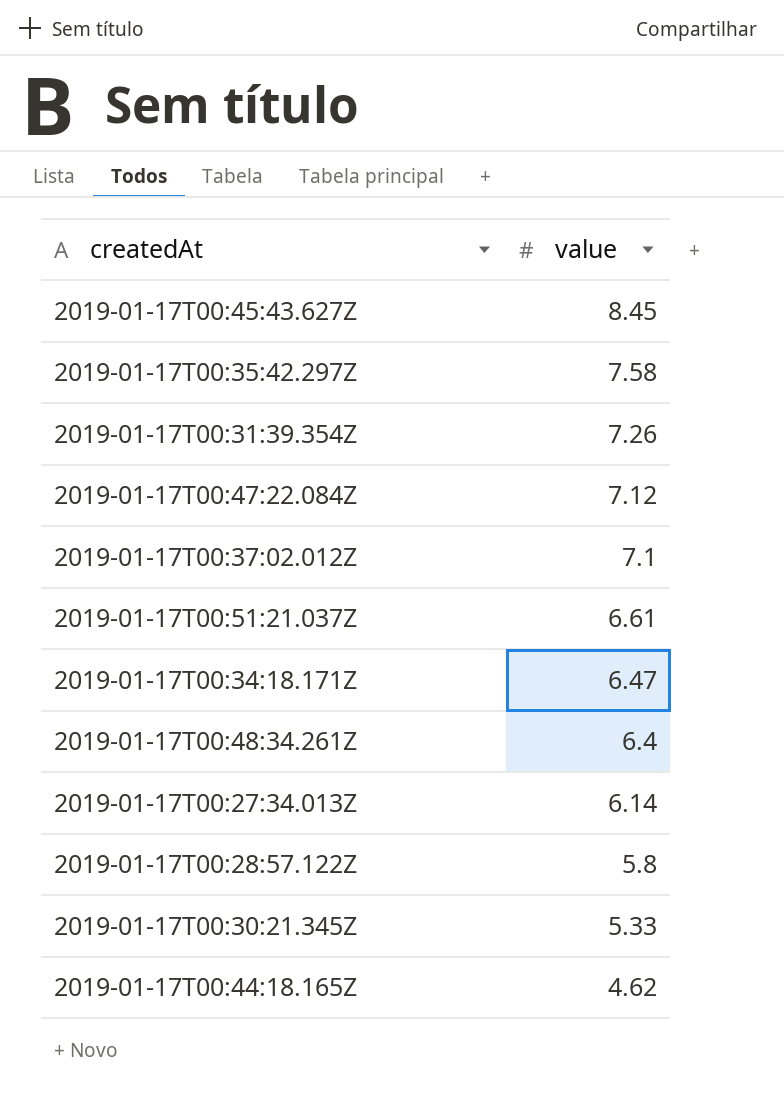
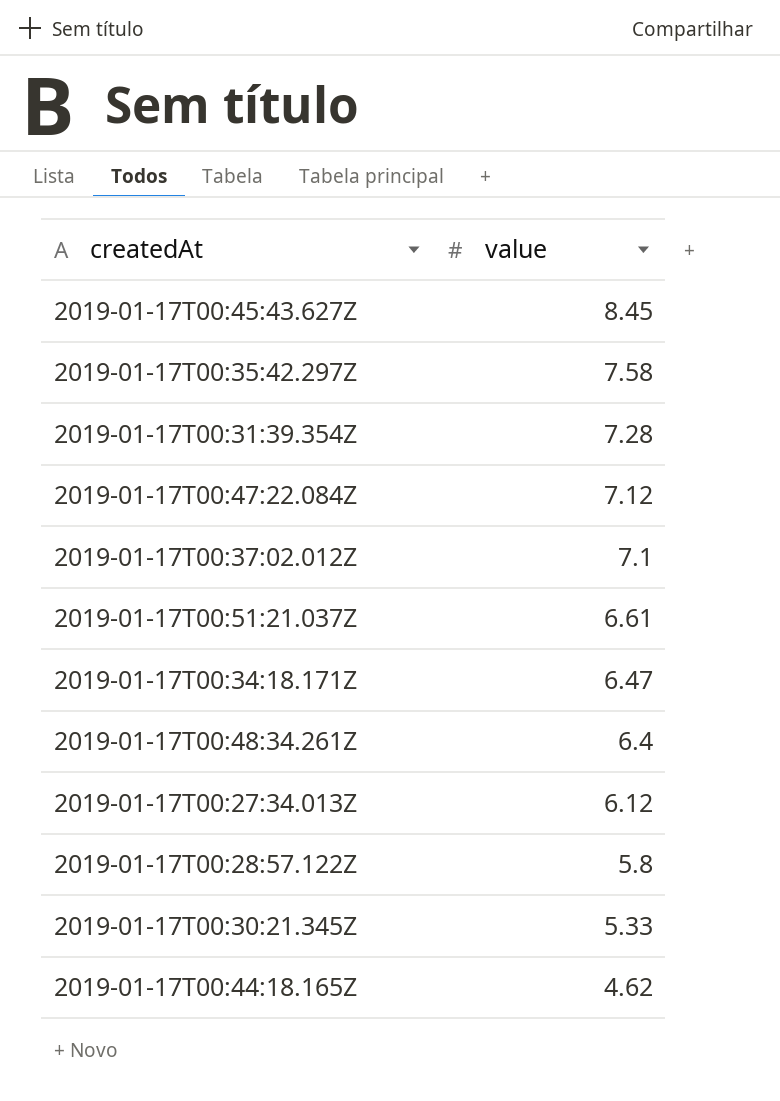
2019-01-17T00:31:39.354Z | value: 7.26 -> 7.28
2019-01-17T00:27:34.013Z | value: 6.14 -> 6.12

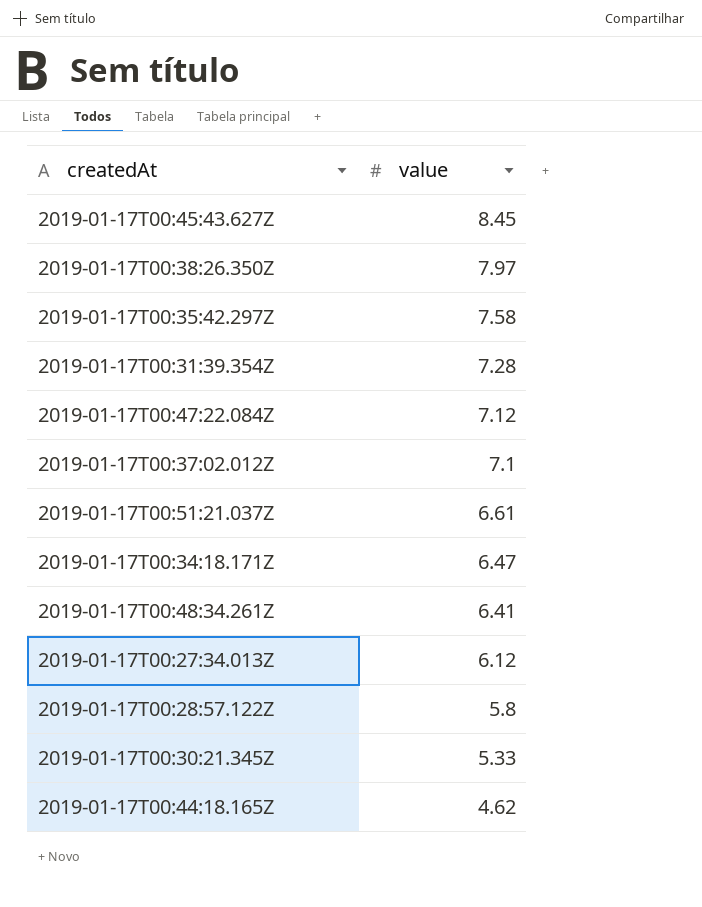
row 2019-01-17T00:38:26.350Z: none -> 7.97
2019-01-17T00:48:34.261Z | value: 6.4 -> 6.41

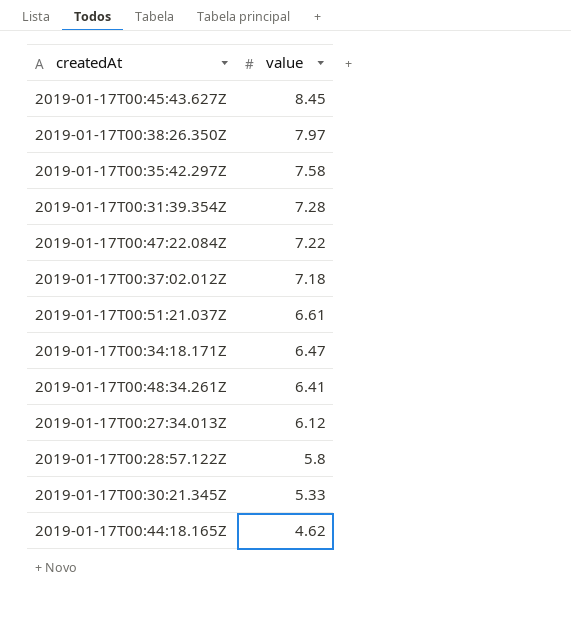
2019-01-17T00:47:22.084Z | value: 7.12 -> 7.22
2019-01-17T00:37:02.012Z | value: 7.1 -> 7.18

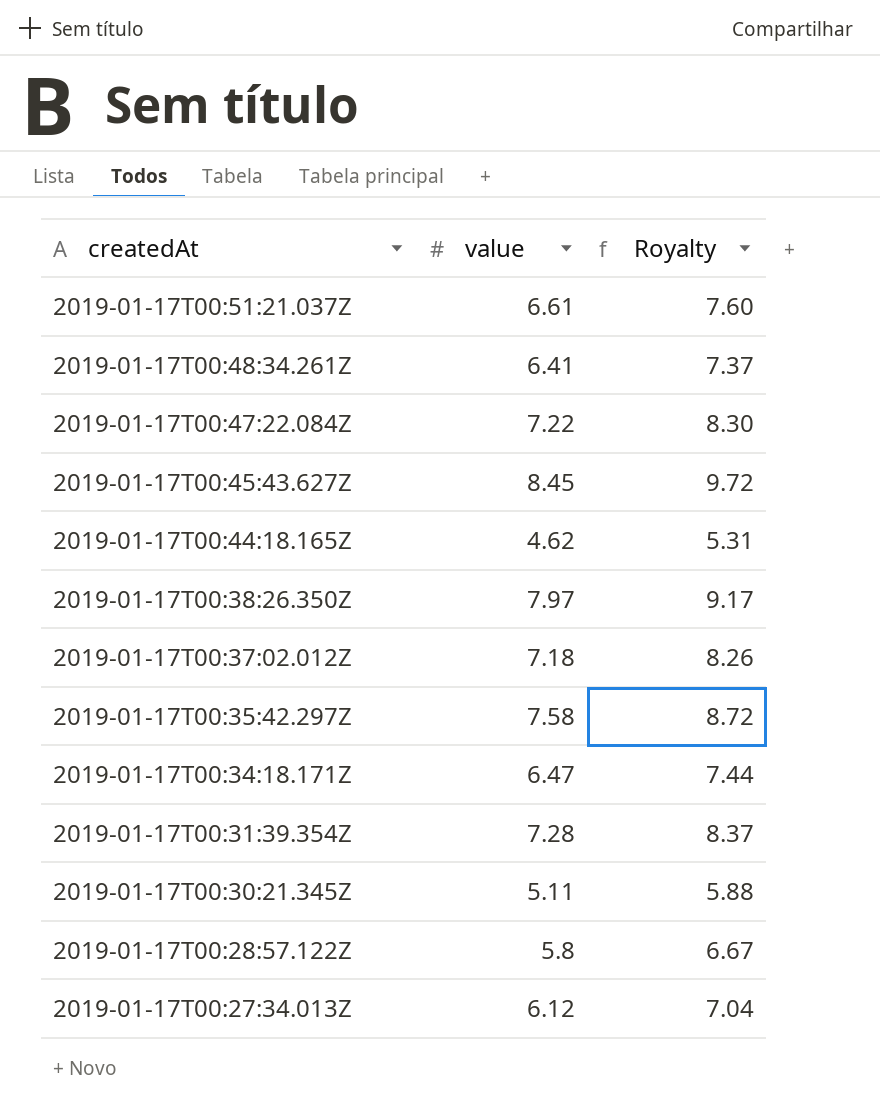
row order: value descending -> createdAt descending
column Royalty | formula: none -> [value] * 1.15
2019-01-17T00:30:21.345Z | value: 5.33 -> 5.11

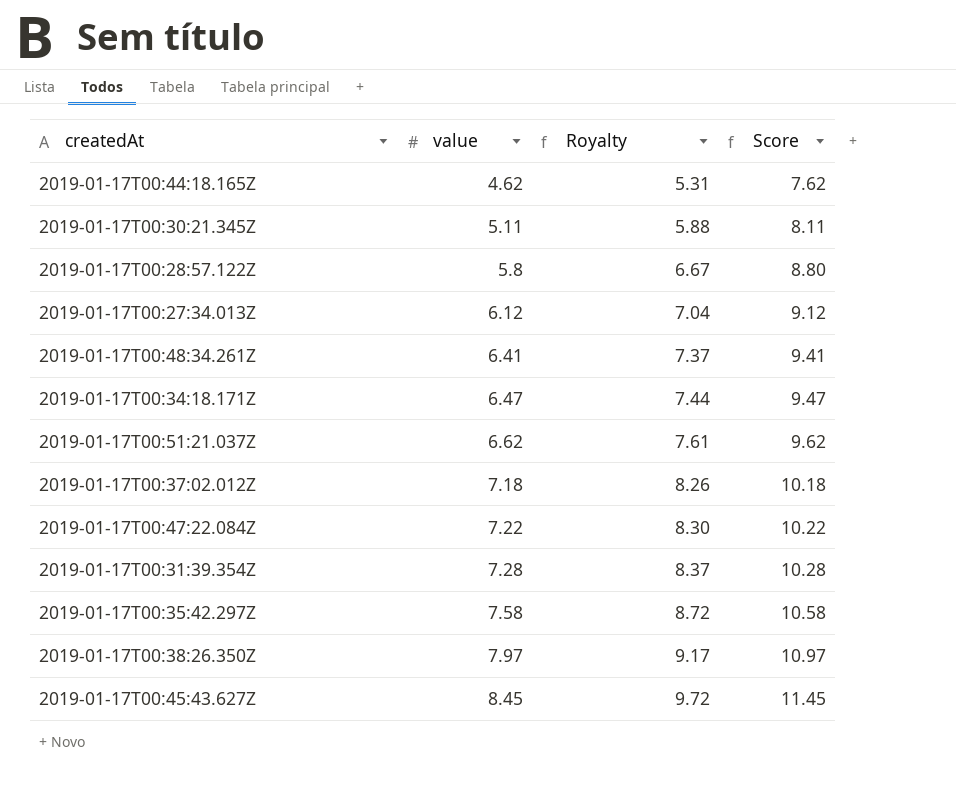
row order: createdAt descending -> value ascending
column Score | formula: none -> [value] + 3
2019-01-17T00:51:21.037Z | value: 6.61 -> 6.62
2019-01-17T00:51:21.037Z | Royalty: 7.60 -> 7.61

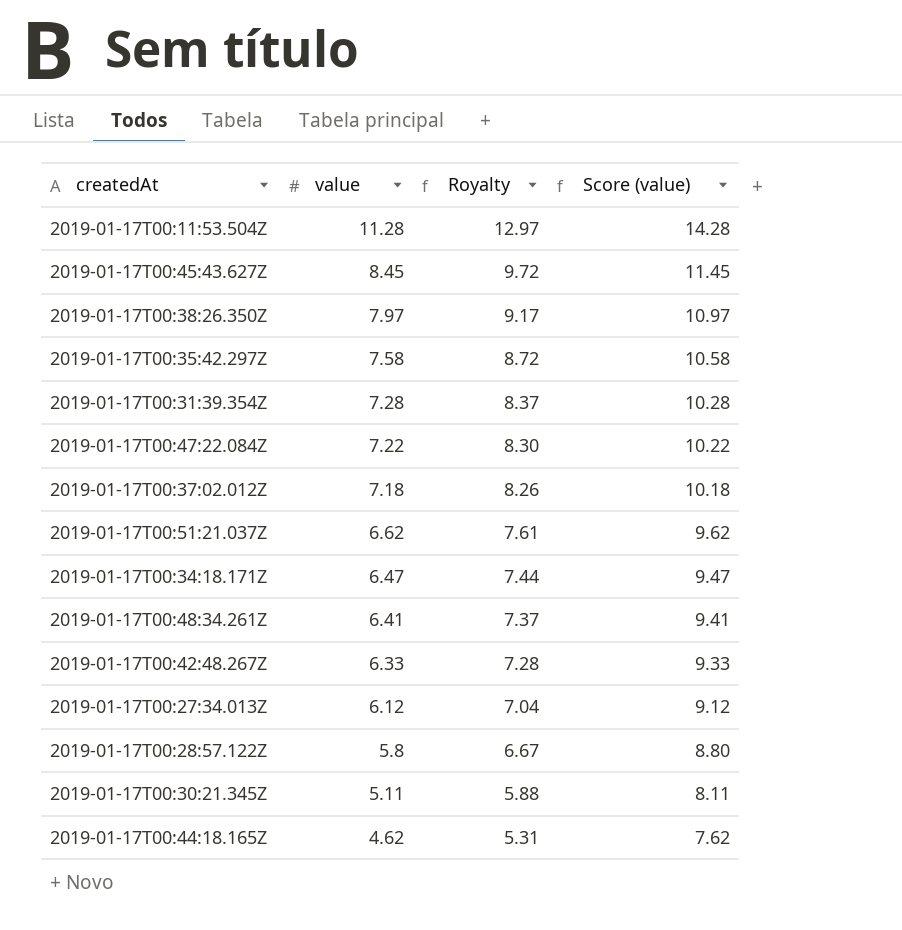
row order: value ascending -> value descending
column name: Score -> Score (value)
row 2019-01-17T00:11:53.504Z: none -> 11.28 | 12.97 | 14.28
row 2019-01-17T00:42:48.267Z: none -> 6.33 | 7.28 | 9.33

